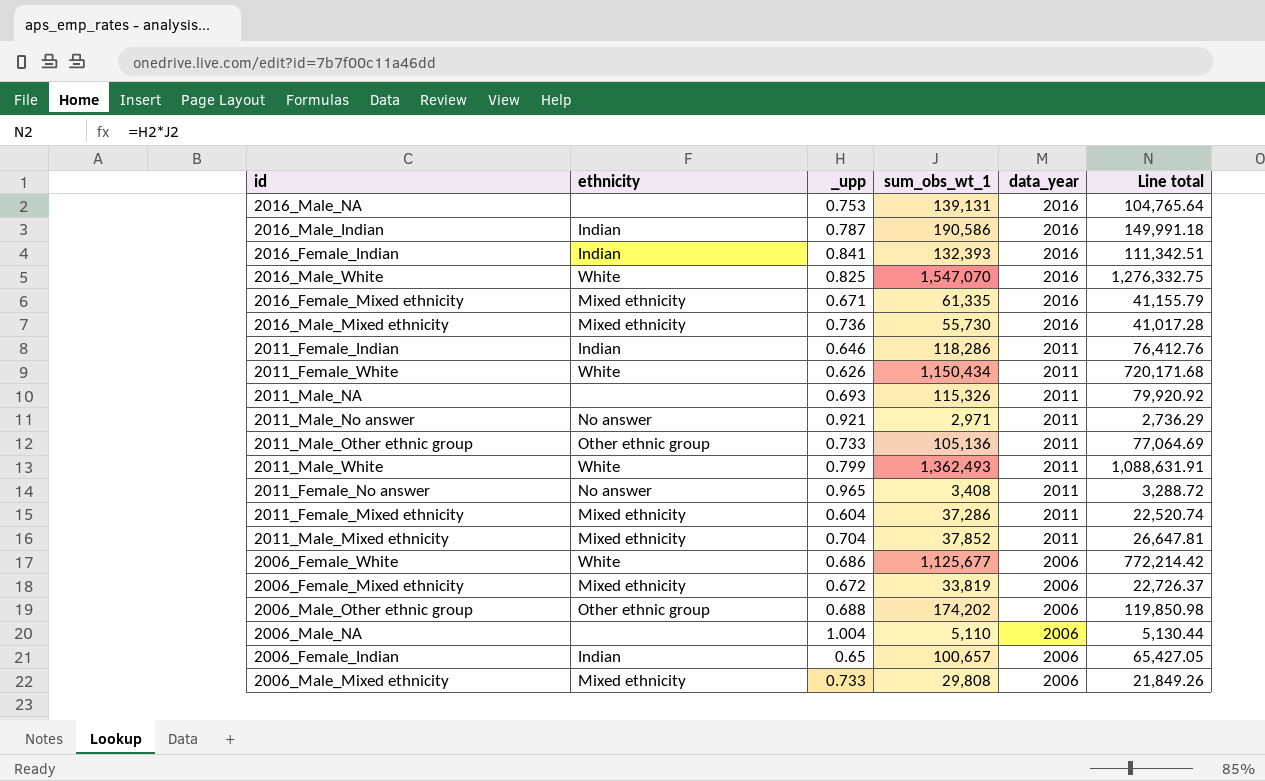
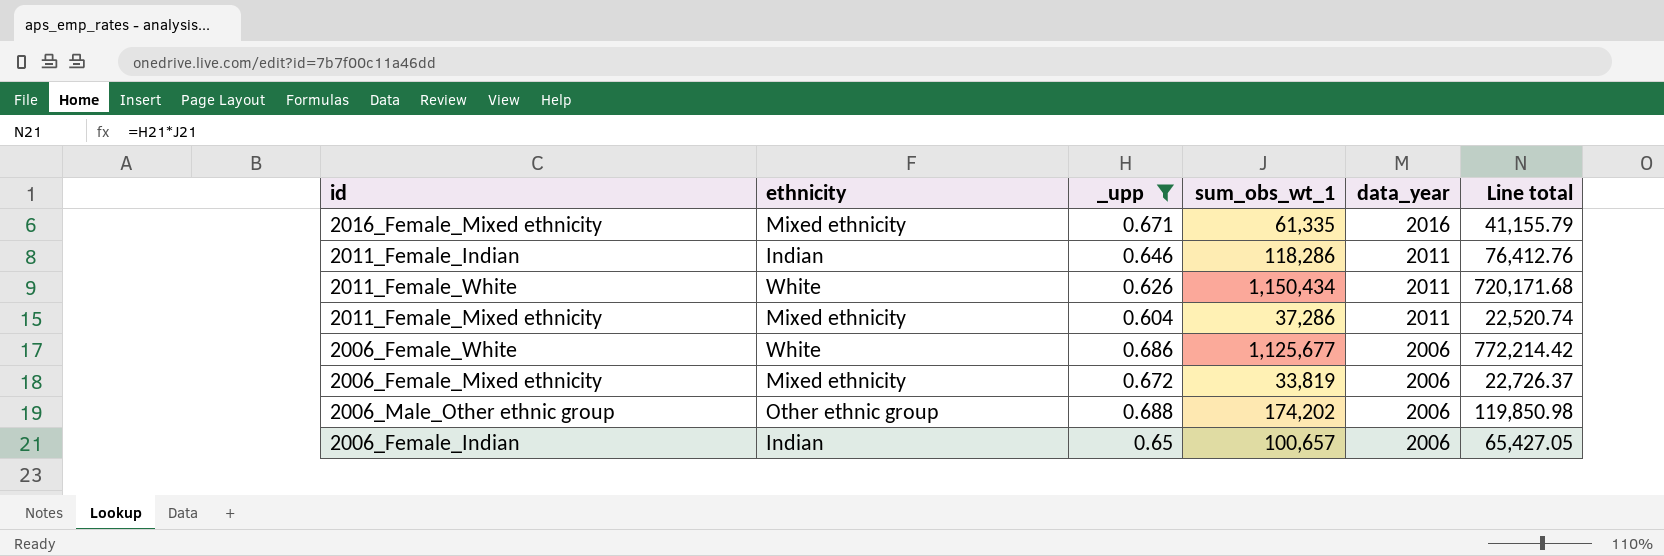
filter: none -> _upp <= 0.688

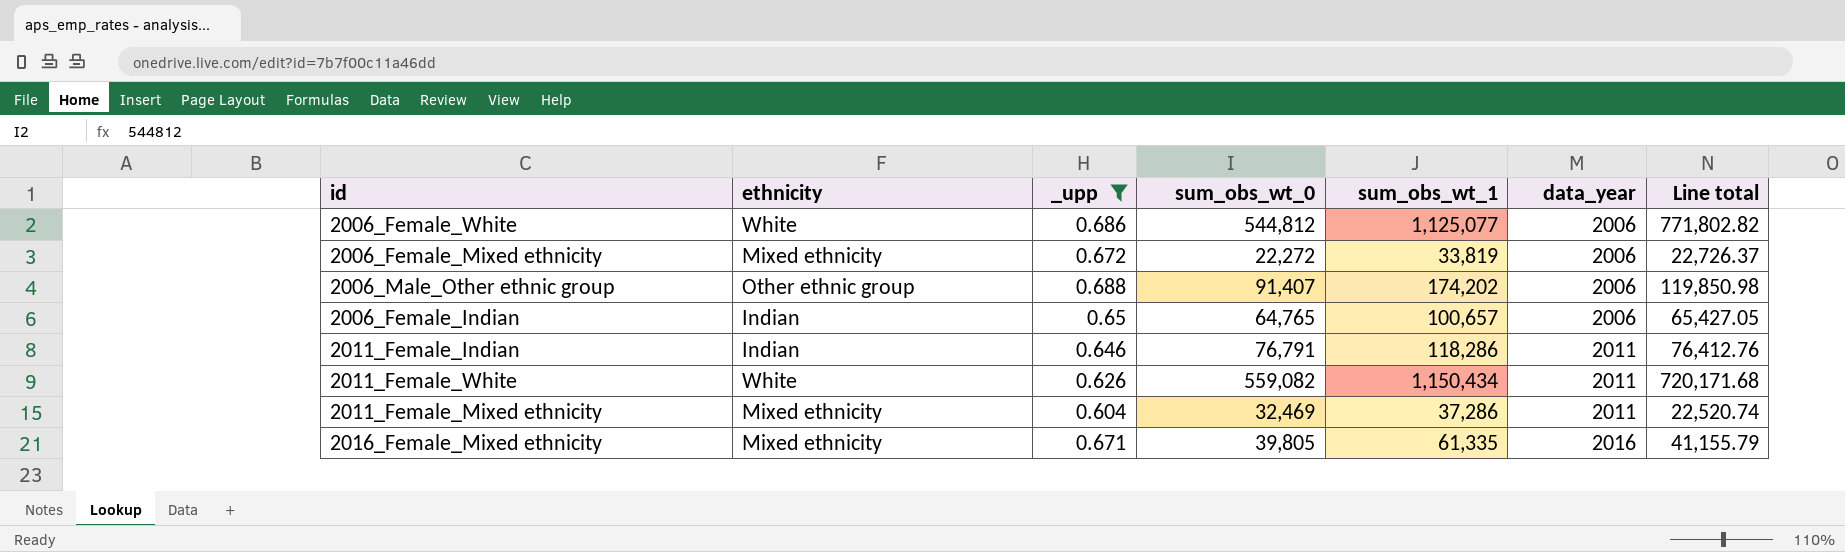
row order: data_year descending -> data_year ascending
column sum_obs_wt_0 | position: none -> 4
2006_Female_White | sum_obs_wt_1: 1,125,677 -> 1,125,077
2006_Female_White | Line total: 772,214.42 -> 771,802.82

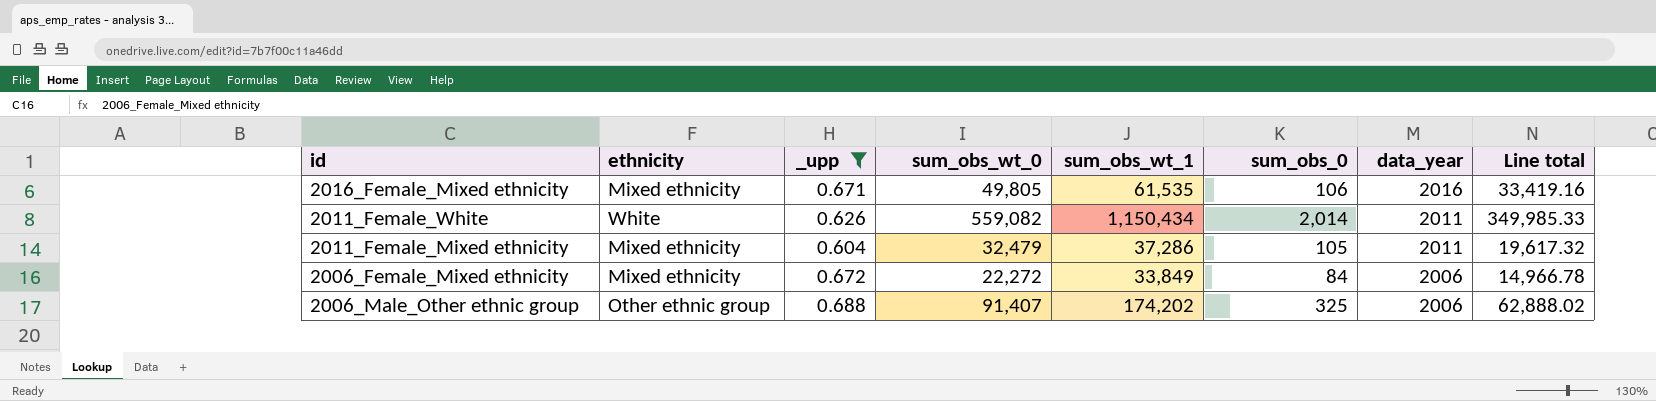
row order: data_year ascending -> data_year descending
column sum_obs_0 | position: none -> 6
column Line total | formula: [_upp] * [sum_obs_wt_1] -> [_upp] * [sum_obs_wt_0]
row 2006_Female_White: White | 0.686 | 544,812 | 1,125,077 | 2006 | 771,802.82 -> none
row 2006_Female_Indian: Indian | 0.65 | 64,765 | 100,657 | 2006 | 65,427.05 -> none
row 2011_Female_Indian: Indian | 0.646 | 76,791 | 118,286 | 2011 | 76,412.76 -> none
2016_Female_Mixed ethnicity | sum_obs_wt_0: 39,805 -> 49,805
2016_Female_Mixed ethnicity | sum_obs_wt_1: 61,335 -> 61,535
2011_Female_Mixed ethnicity | sum_obs_wt_0: 32,469 -> 32,479
2006_Female_Mixed ethnicity | sum_obs_wt_1: 33,819 -> 33,849

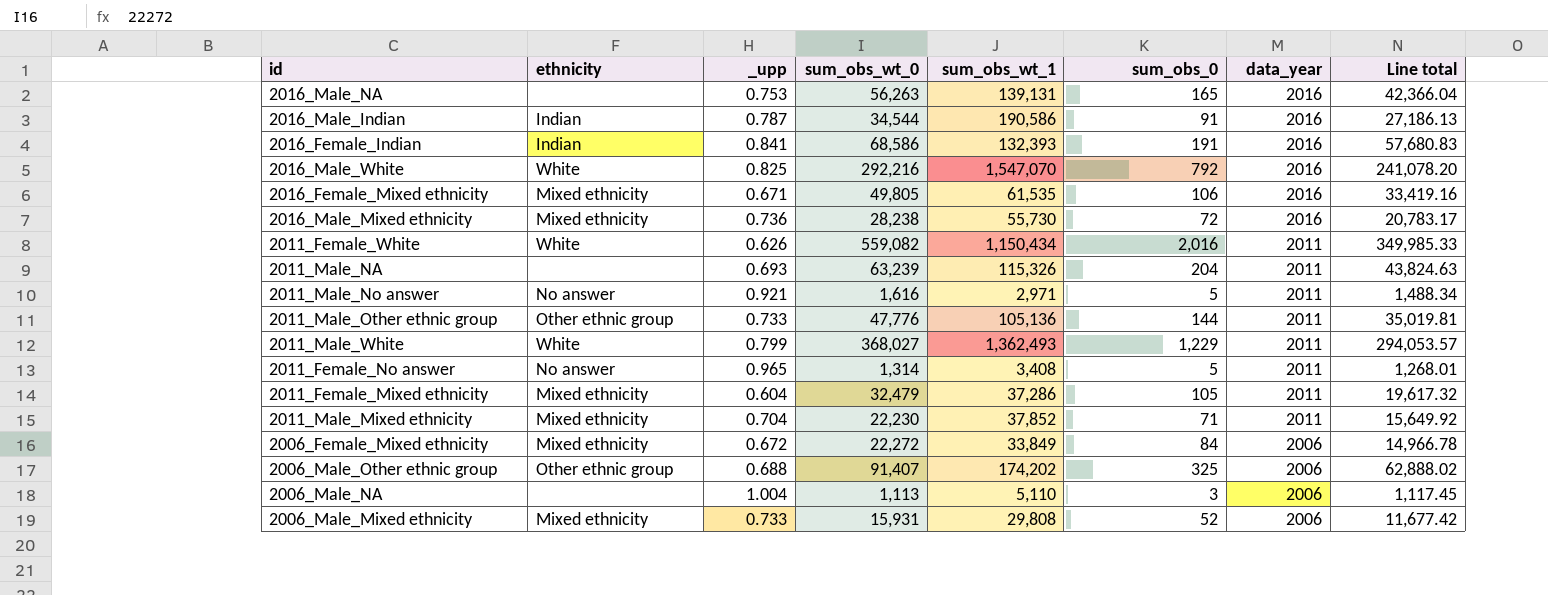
filter: _upp <= 0.688 -> none
2011_Female_White | sum_obs_0: 2,014 -> 2,016

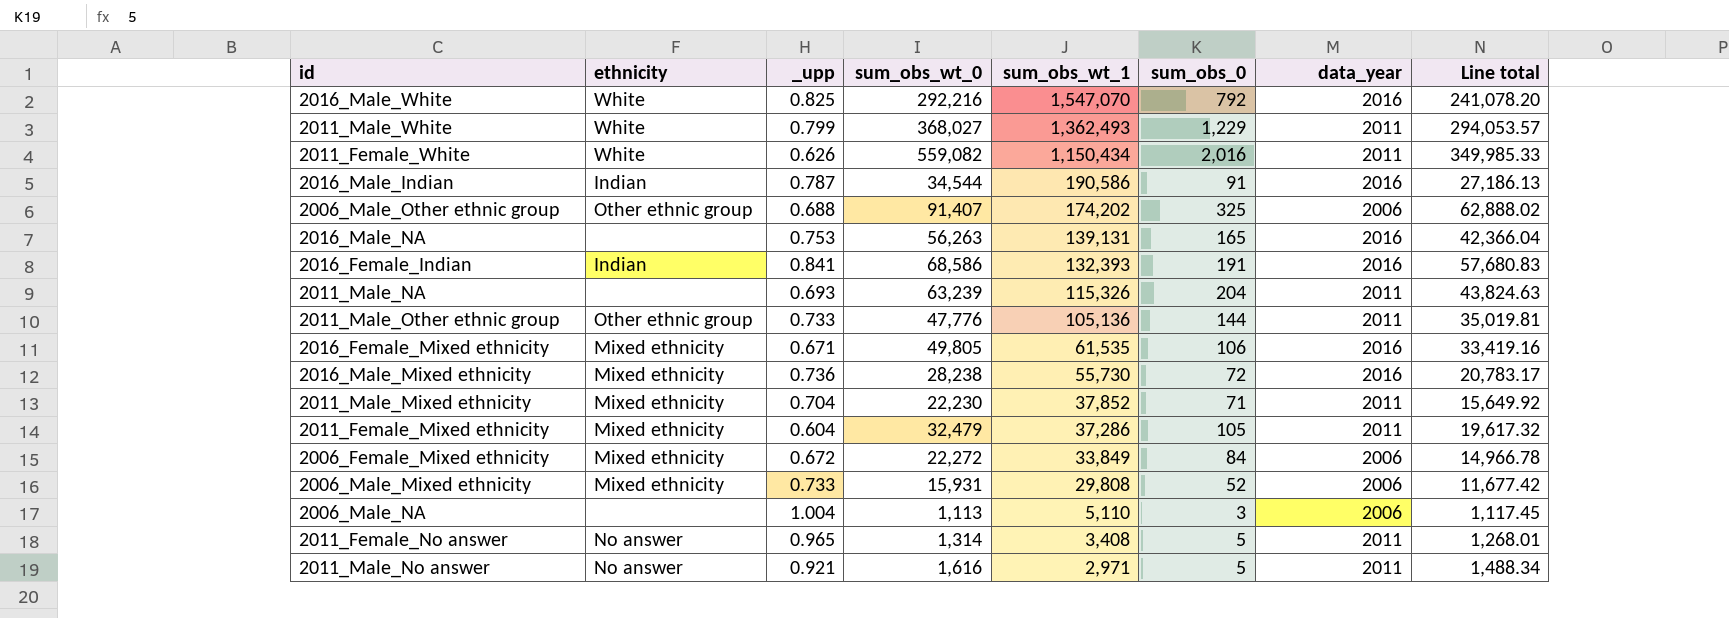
row order: data_year descending -> sum_obs_wt_1 descending

